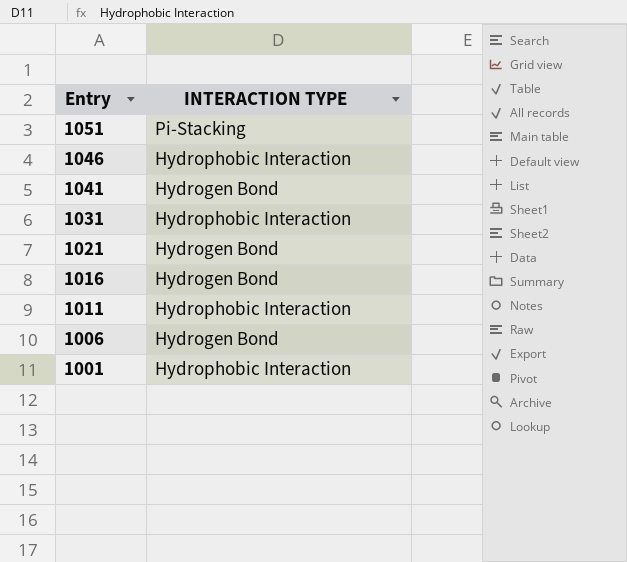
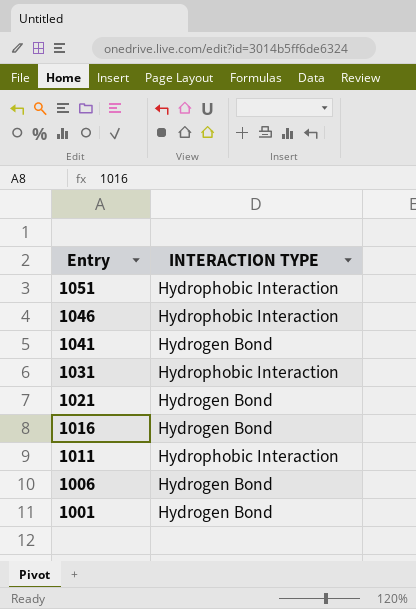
1051 | INTERACTION TYPE: Pi-Stacking -> Hydrophobic Interaction
1001 | INTERACTION TYPE: Hydrophobic Interaction -> Hydrogen Bond

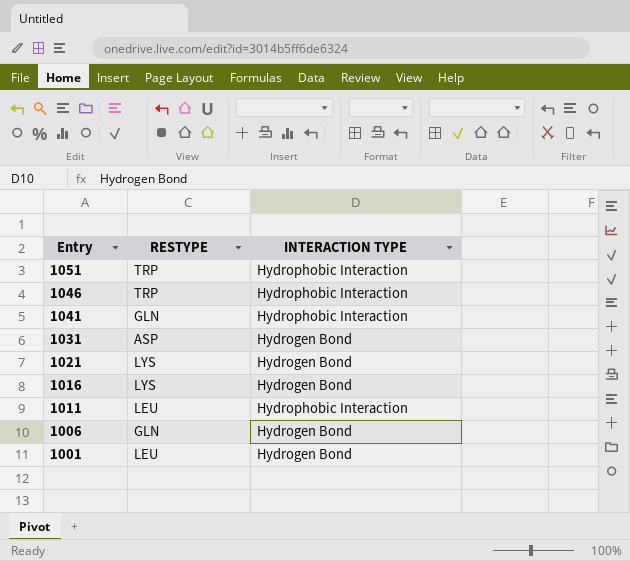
column RESTYPE | position: none -> 2
1041 | INTERACTION TYPE: Hydrogen Bond -> Hydrophobic Interaction
1031 | INTERACTION TYPE: Hydrophobic Interaction -> Hydrogen Bond

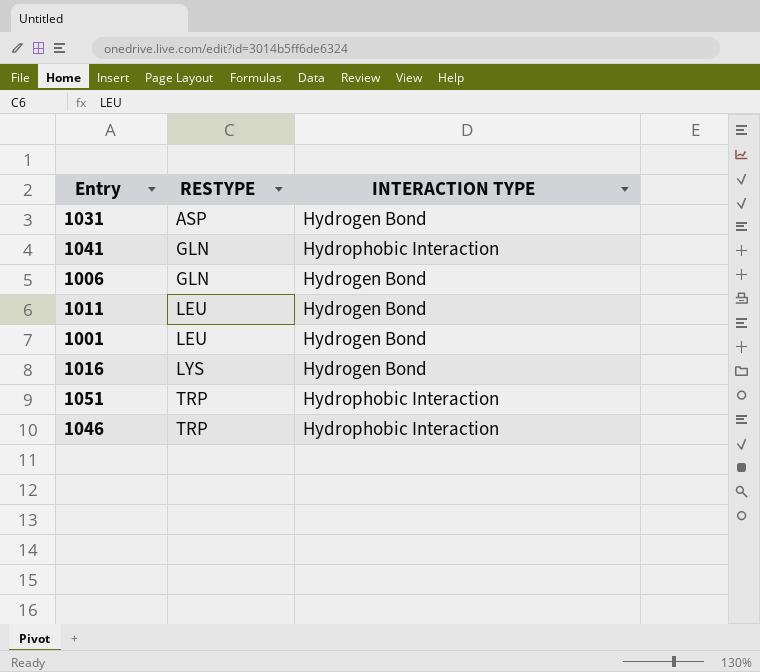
row order: Entry descending -> RESTYPE ascending
row 1021: LYS | Hydrogen Bond -> none
1011 | INTERACTION TYPE: Hydrophobic Interaction -> Hydrogen Bond

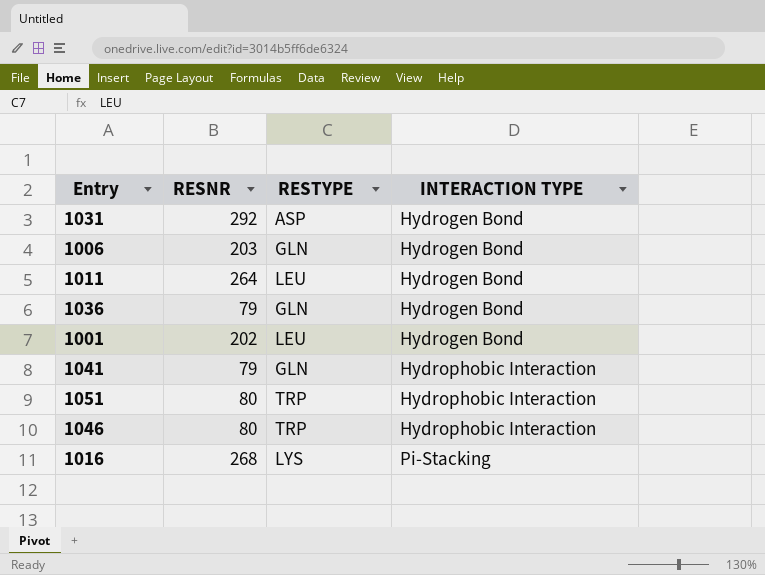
row order: RESTYPE ascending -> INTERACTION TYPE ascending
column RESNR | position: none -> 2
row 1036: none -> 79 | GLN | Hydrogen Bond
1016 | INTERACTION TYPE: Hydrogen Bond -> Pi-Stacking

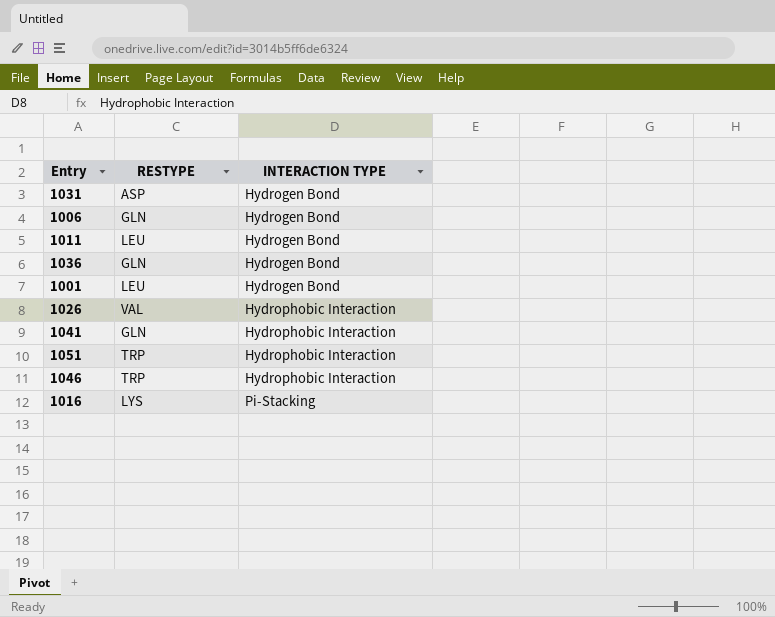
column RESNR | position: 2 -> none
row 1026: none -> VAL | Hydrophobic Interaction

